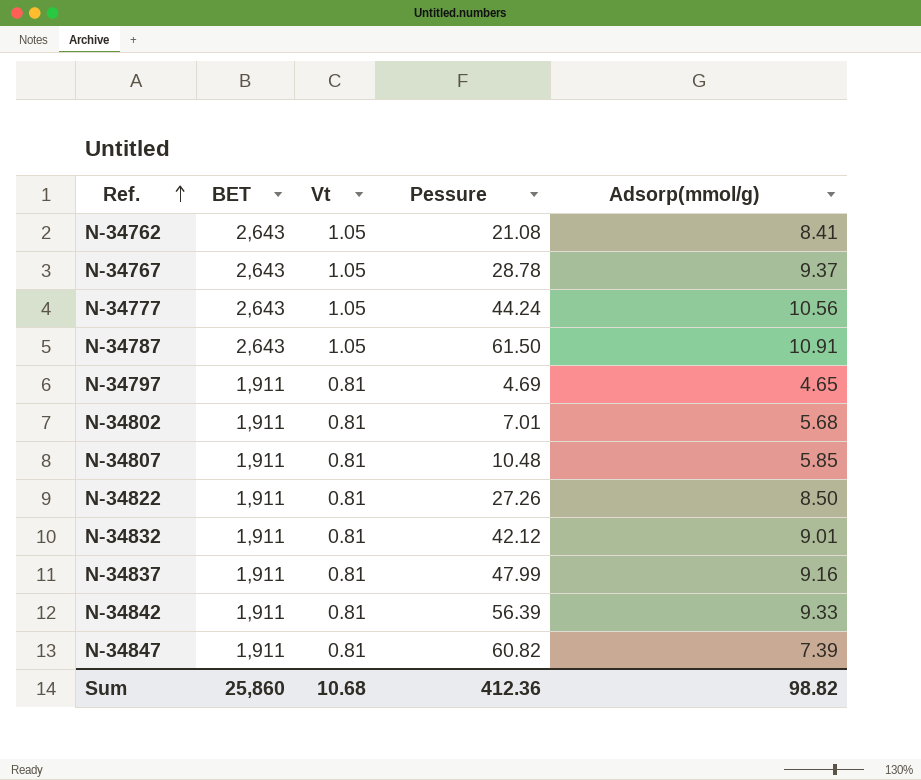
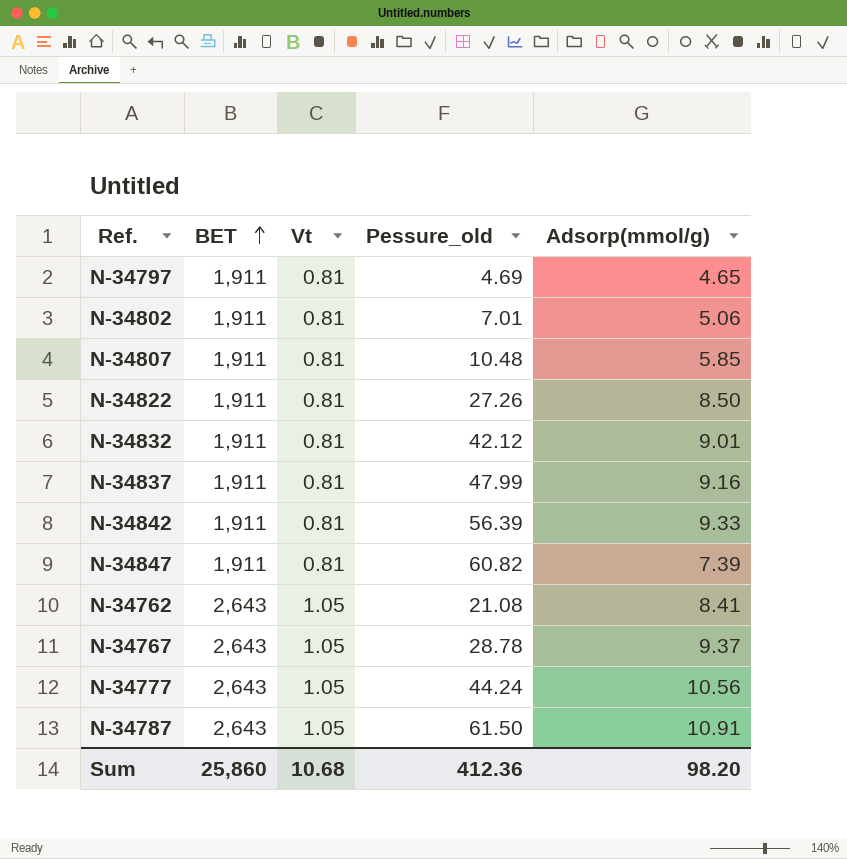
row order: Ref. ascending -> BET ascending
column name: Pessure -> Pessure_old
N-34802 | Adsorp(mmol/g): 5.68 -> 5.06
Sum | Adsorp(mmol/g): 98.82 -> 98.20

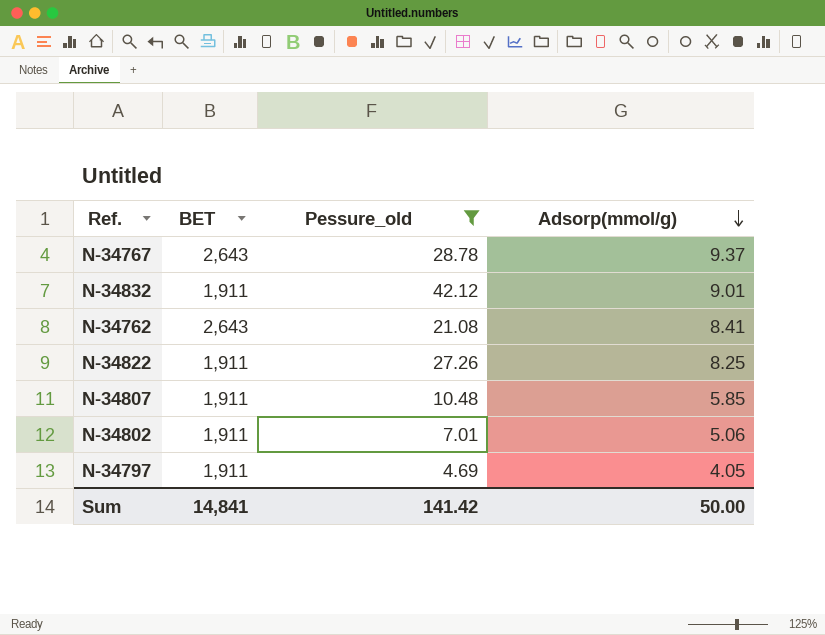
filter: none -> Pessure_old <= 42.12
row order: BET ascending -> Adsorp(mmol/g) descending
column Vt | position: 3 -> none
N-34822 | Adsorp(mmol/g): 8.50 -> 8.25
N-34797 | Adsorp(mmol/g): 4.65 -> 4.05
Sum | BET: 25,860 -> 14,841
Sum | Pessure_old: 412.36 -> 141.42
Sum | Adsorp(mmol/g): 98.20 -> 50.00

